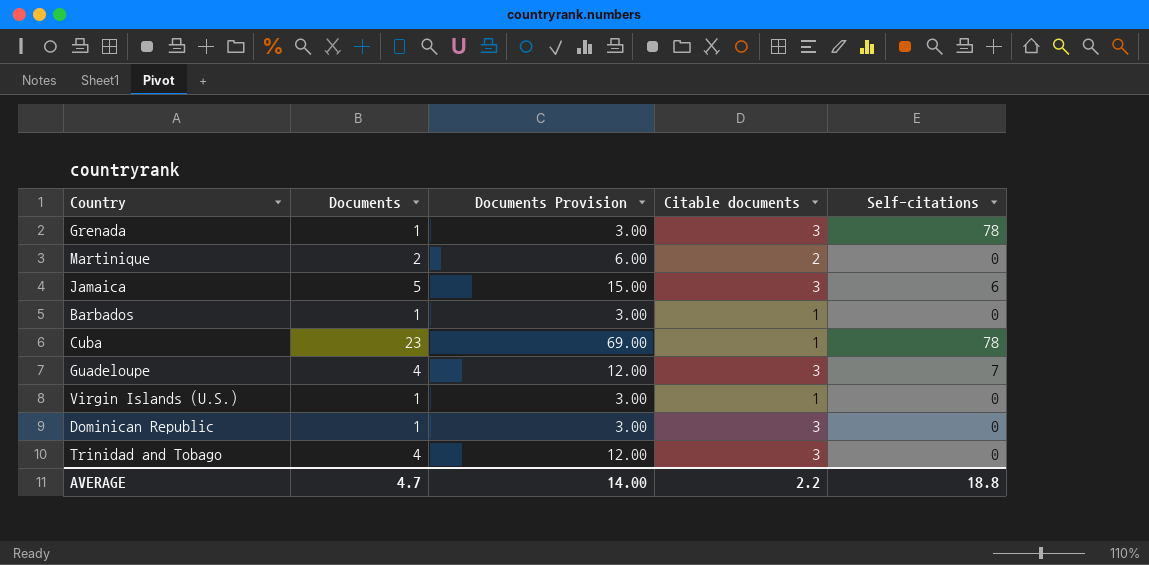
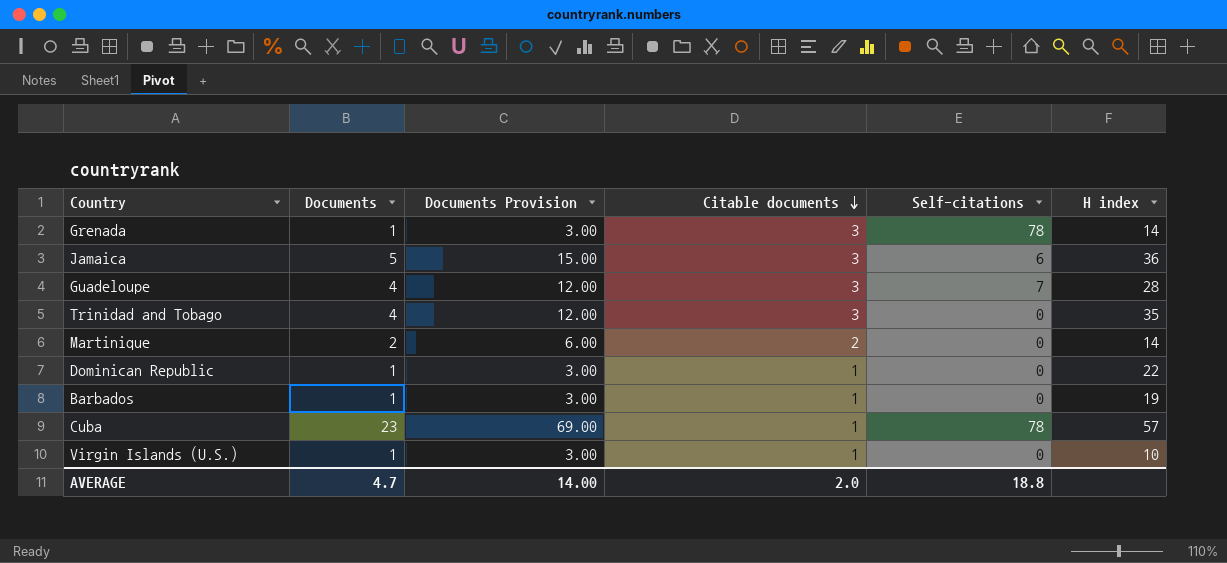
row order: none -> Citable documents descending
column H index | position: none -> 6
Dominican Republic | Citable documents: 3 -> 1
AVERAGE | Citable documents: 2.2 -> 2.0

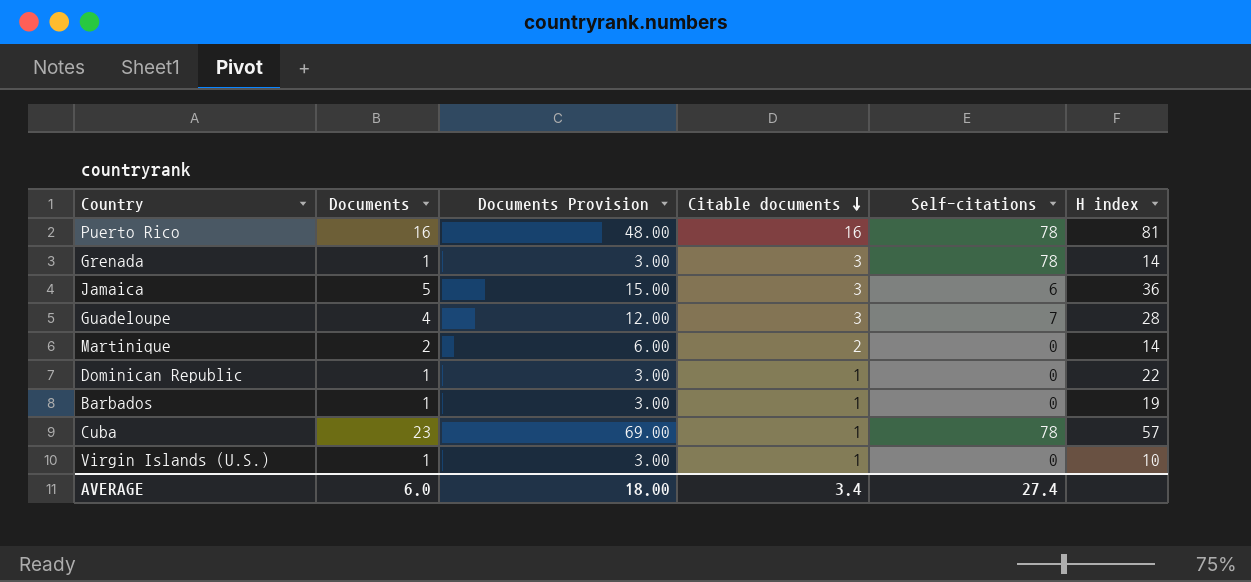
row Trinidad and Tobago: 4 | 12.00 | 3 | 0 | 35 -> none
row Puerto Rico: none -> 16 | 48.00 | 16 | 78 | 81
AVERAGE | Documents: 4.7 -> 6.0
AVERAGE | Documents Provision: 14.00 -> 18.00
AVERAGE | Citable documents: 2.0 -> 3.4
AVERAGE | Self-citations: 18.8 -> 27.4

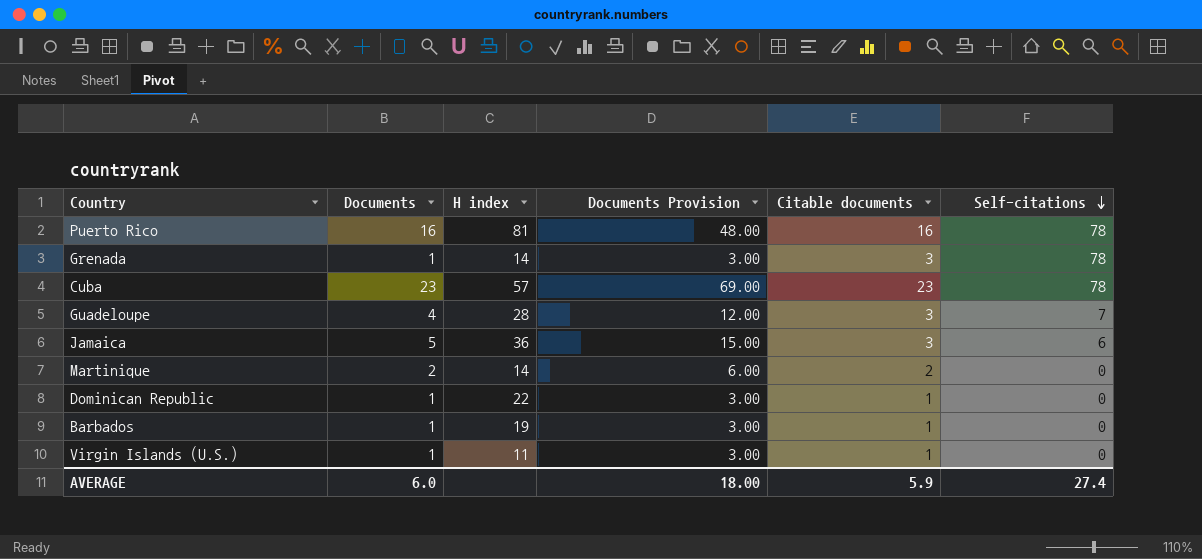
row order: Citable documents descending -> Self-citations descending
column H index | position: 6 -> 3
Cuba | Citable documents: 1 -> 23
Virgin Islands (U.S.) | H index: 10 -> 11
AVERAGE | Citable documents: 3.4 -> 5.9

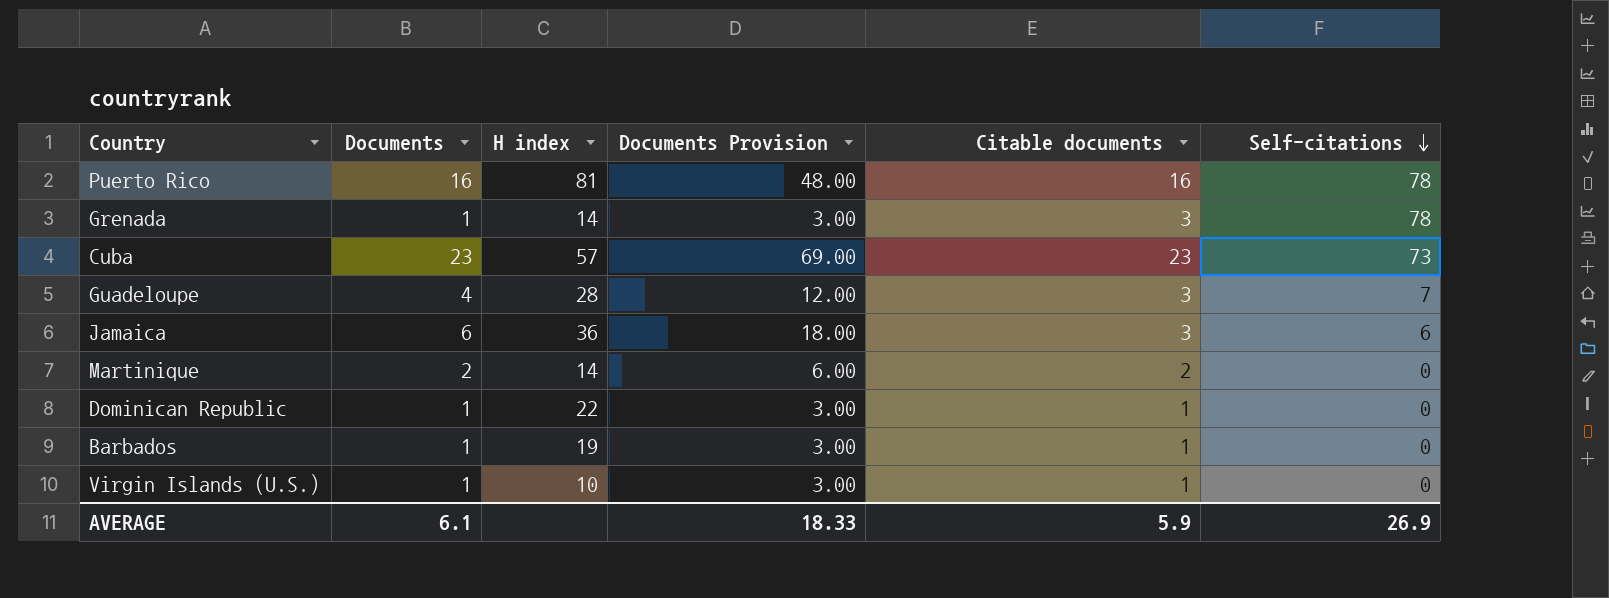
Cuba | Self-citations: 78 -> 73
Jamaica | Documents: 5 -> 6
Jamaica | Documents Provision: 15.00 -> 18.00
Virgin Islands (U.S.) | H index: 11 -> 10
AVERAGE | Documents: 6.0 -> 6.1
AVERAGE | Documents Provision: 18.00 -> 18.33
AVERAGE | Self-citations: 27.4 -> 26.9

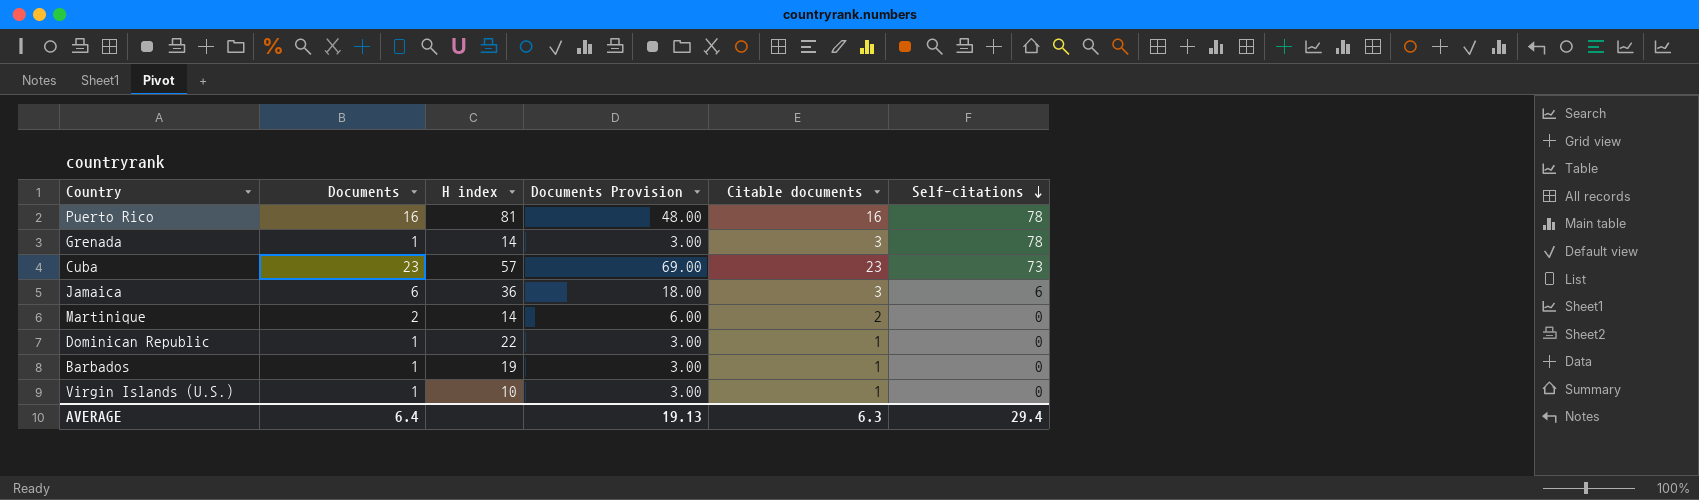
row Guadeloupe: 4 | 28 | 12.00 | 3 | 7 -> none
AVERAGE | Documents: 6.1 -> 6.4
AVERAGE | Documents Provision: 18.33 -> 19.13
AVERAGE | Citable documents: 5.9 -> 6.3
AVERAGE | Self-citations: 26.9 -> 29.4

